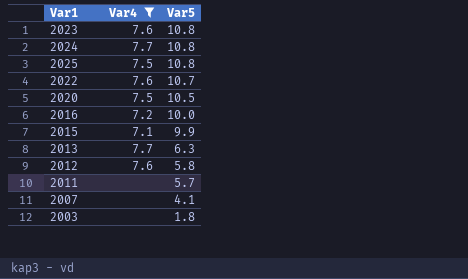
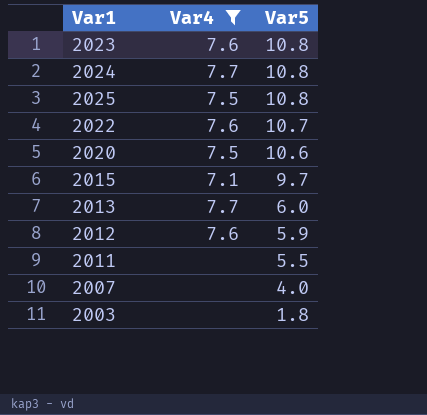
row 2016: 7.2 | 10.0 -> none
2020 | Var5: 10.5 -> 10.6
2015 | Var5: 9.9 -> 9.7
2013 | Var5: 6.3 -> 6.0
2012 | Var5: 5.8 -> 5.9
2011 | Var5: 5.7 -> 5.5
2007 | Var5: 4.1 -> 4.0

